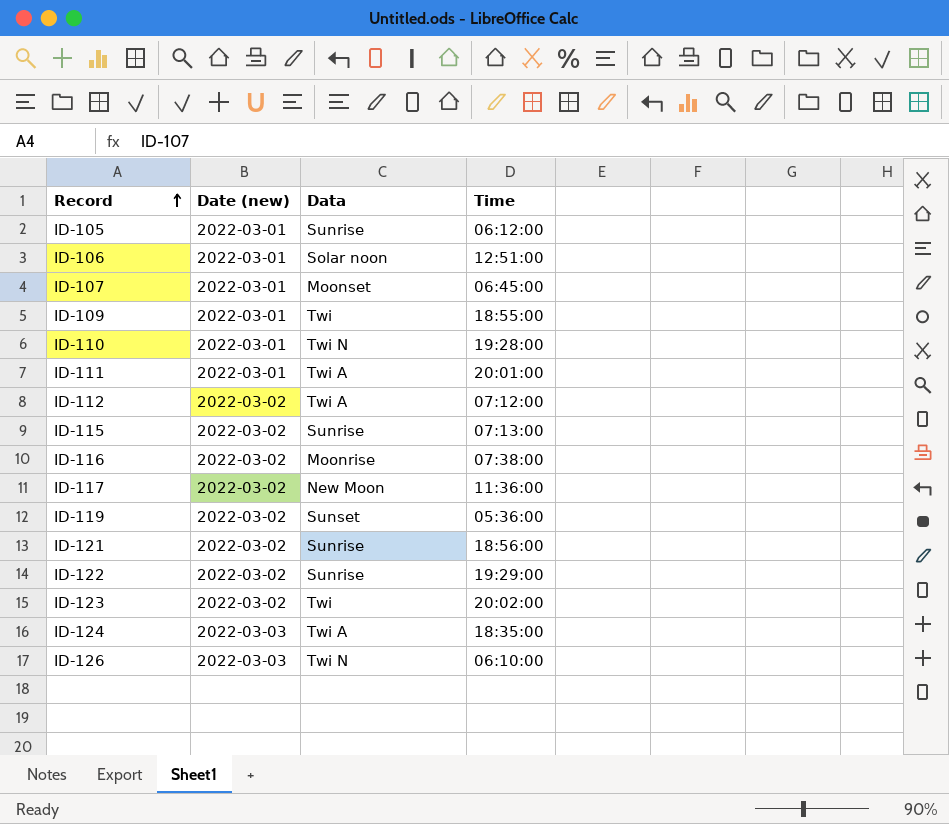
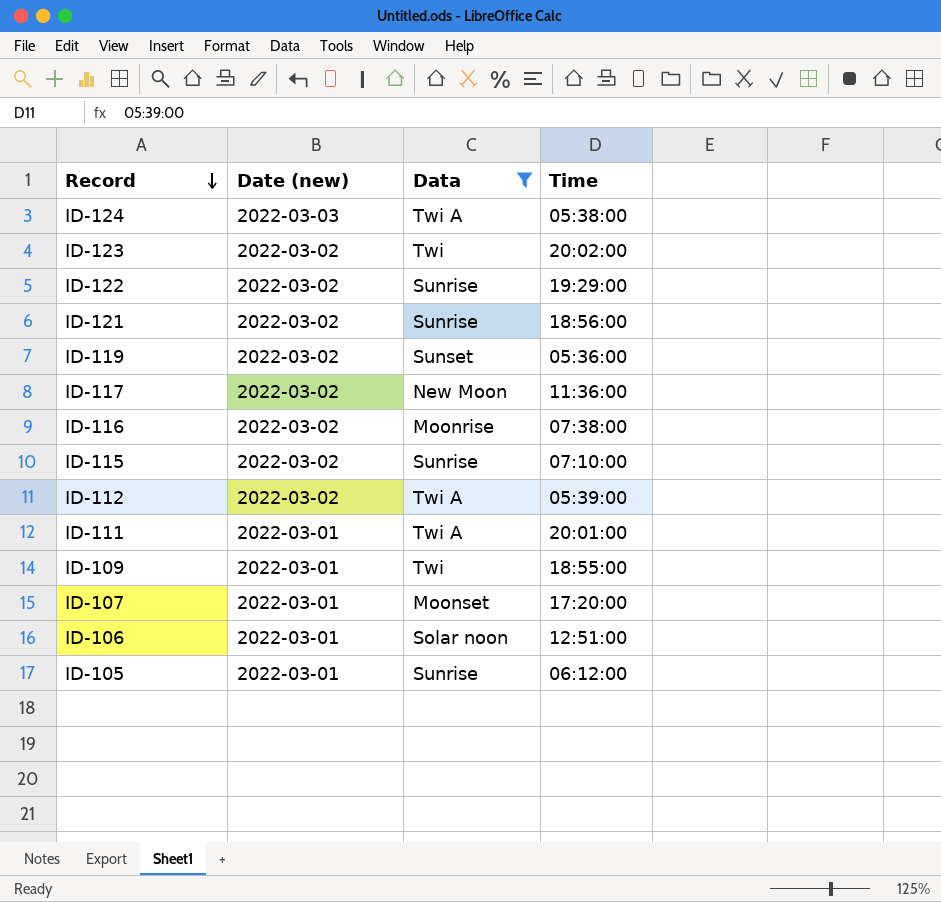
filter: none -> Data != Twi N
row order: Record ascending -> Record descending
ID-124 | Time: 18:35:00 -> 05:38:00
ID-115 | Time: 07:13:00 -> 07:10:00
ID-112 | Time: 07:12:00 -> 05:39:00
ID-107 | Time: 06:45:00 -> 17:20:00

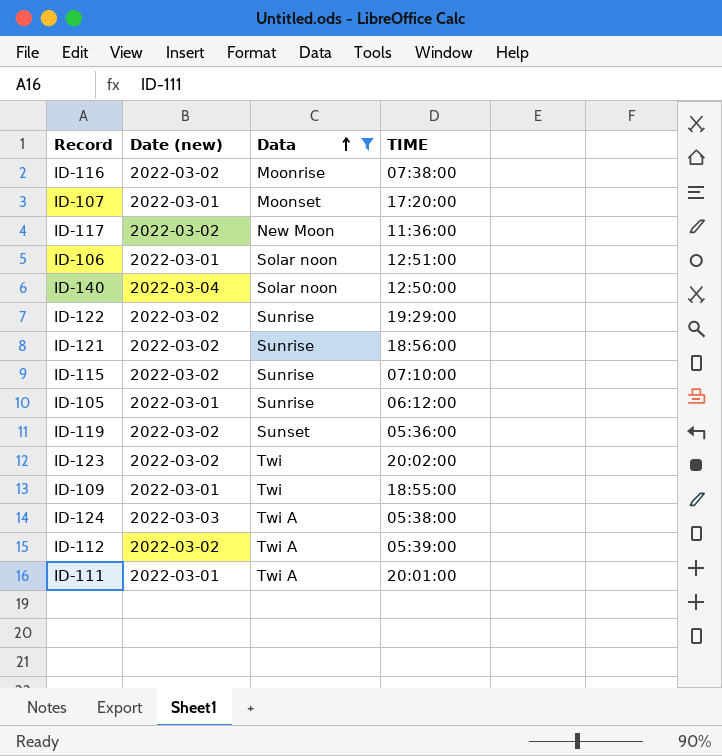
row order: Record descending -> Data ascending
column name: Time -> TIME
row ID-140: none -> 2022-03-04 | Solar noon | 12:50:00

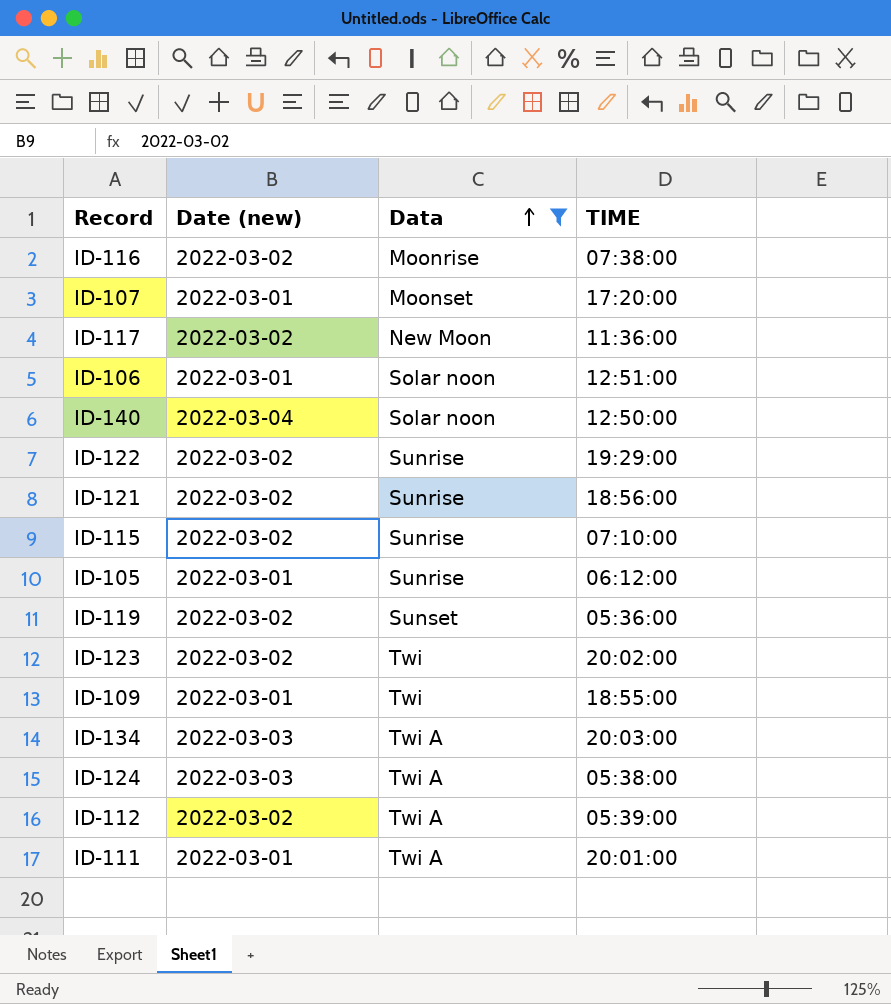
row ID-134: none -> 2022-03-03 | Twi A | 20:03:00

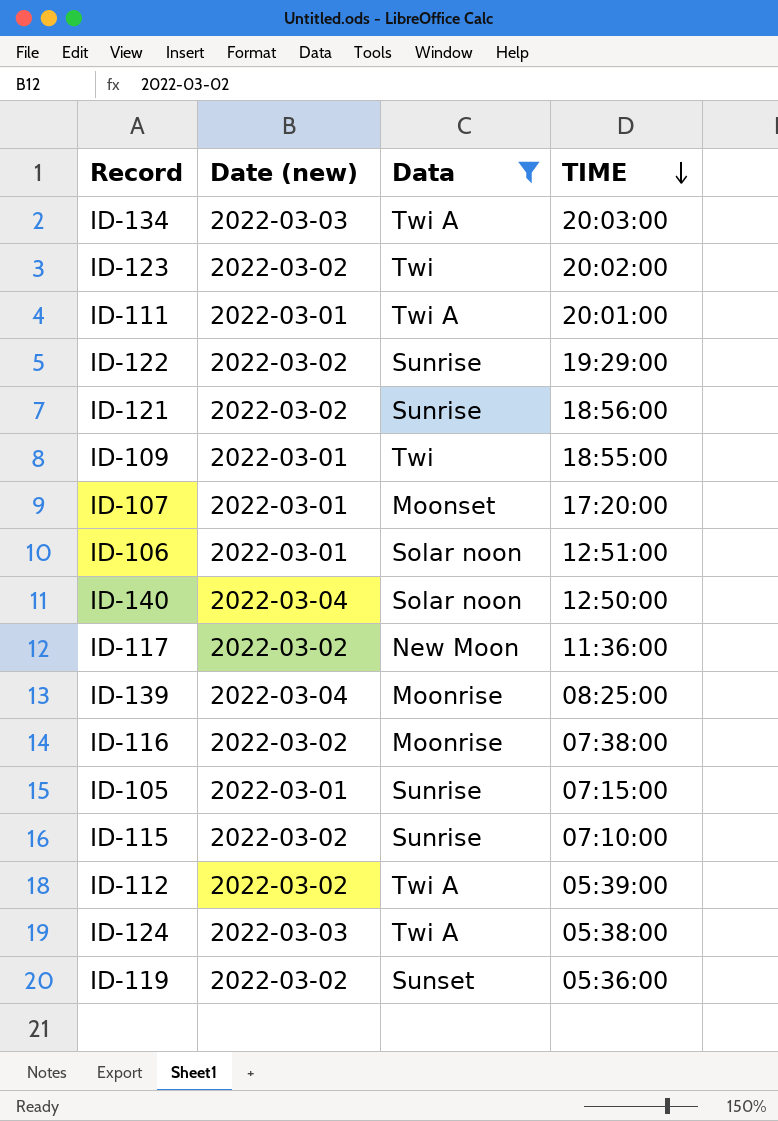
row order: Data ascending -> TIME descending
row ID-139: none -> 2022-03-04 | Moonrise | 08:25:00
ID-105 | TIME: 06:12:00 -> 07:15:00

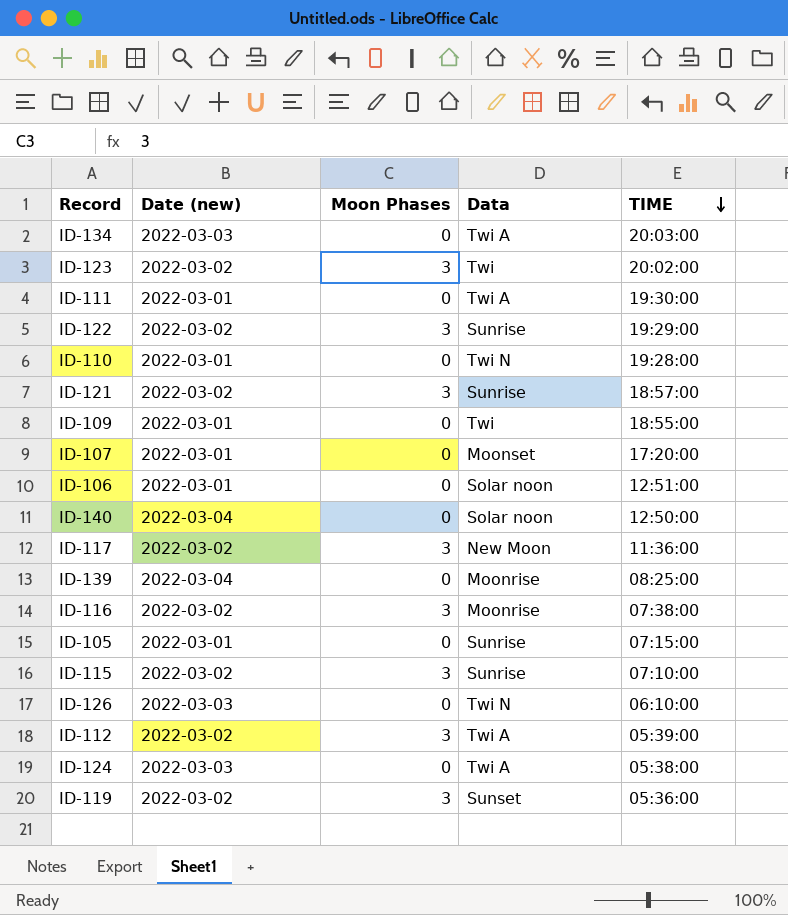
filter: Data != Twi N -> none
column Moon Phases | position: none -> 3
ID-111 | TIME: 20:01:00 -> 19:30:00
ID-121 | TIME: 18:56:00 -> 18:57:00

